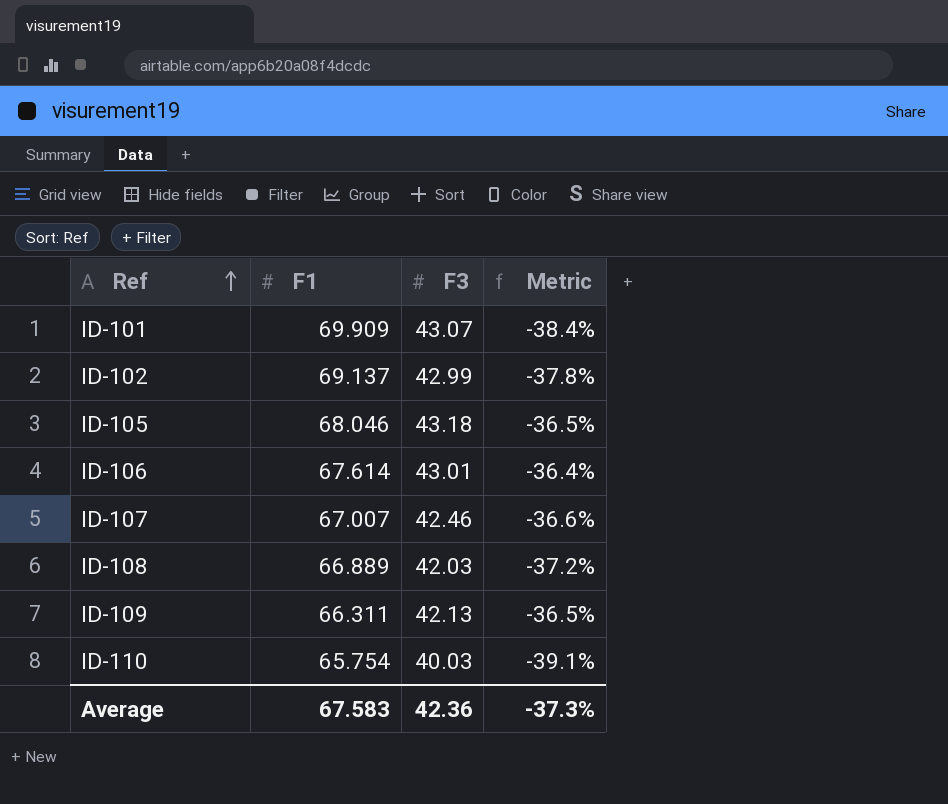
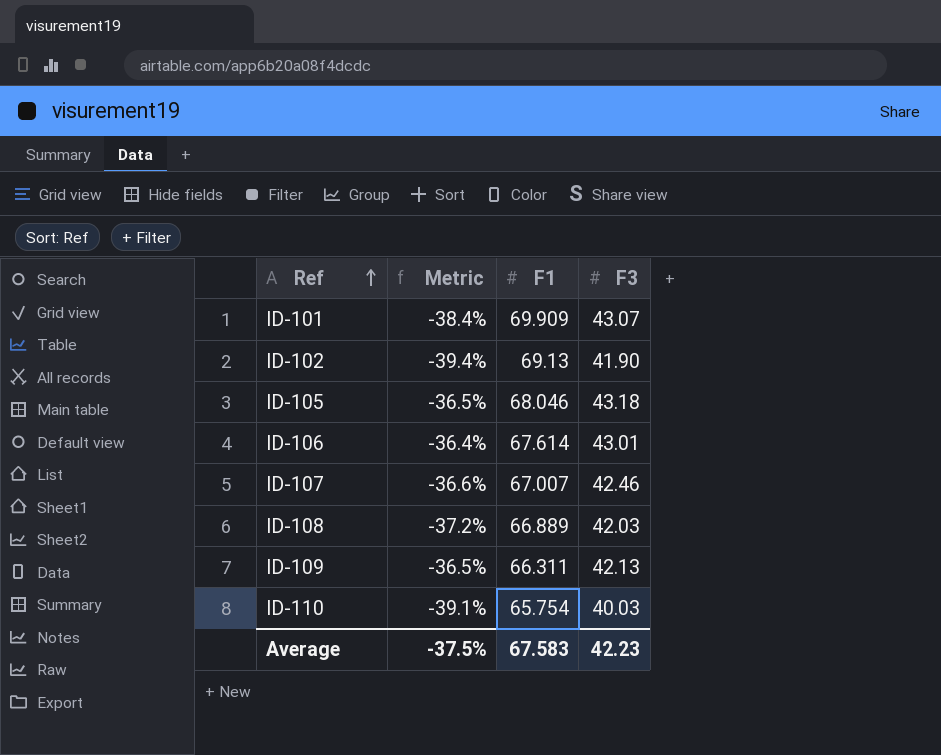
column Metric | position: 4 -> 2
ID-102 | Metric: -37.8% -> -39.4%
ID-102 | F1: 69.137 -> 69.13
ID-102 | F3: 42.99 -> 41.90
Average | Metric: -37.3% -> -37.5%
Average | F3: 42.36 -> 42.23

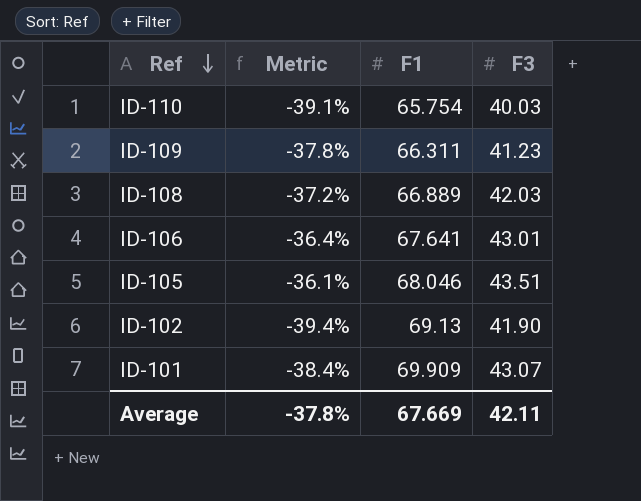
row order: Ref ascending -> Ref descending
row ID-107: -36.6% | 67.007 | 42.46 -> none
ID-109 | Metric: -36.5% -> -37.8%
ID-109 | F3: 42.13 -> 41.23
ID-106 | F1: 67.614 -> 67.641
ID-105 | Metric: -36.5% -> -36.1%
ID-105 | F3: 43.18 -> 43.51
Average | Metric: -37.5% -> -37.8%
Average | F1: 67.583 -> 67.669
Average | F3: 42.23 -> 42.11

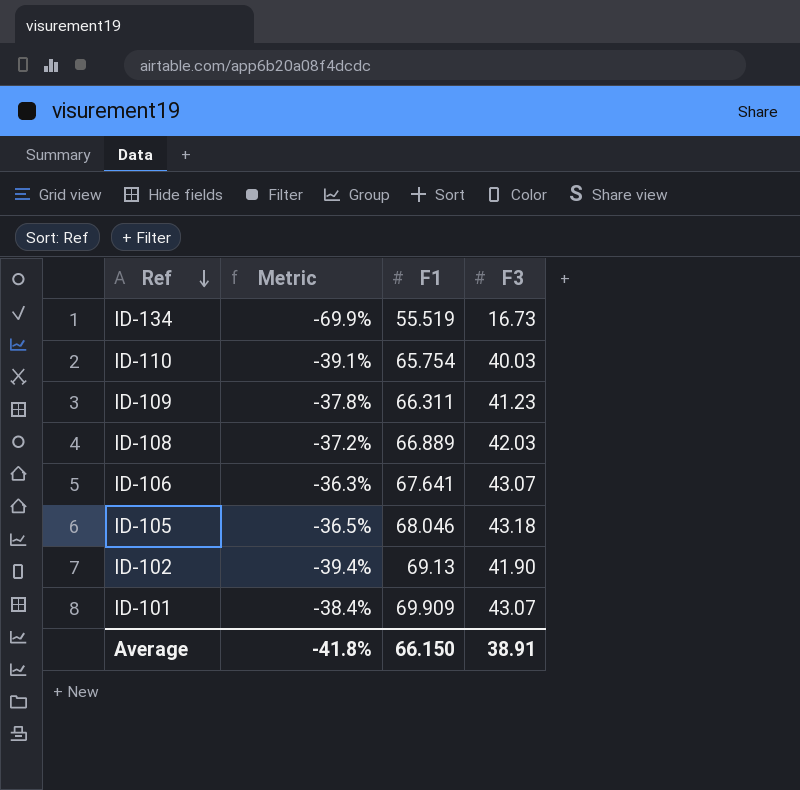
row ID-134: none -> -69.9% | 55.519 | 16.73
ID-106 | Metric: -36.4% -> -36.3%
ID-106 | F3: 43.01 -> 43.07
ID-105 | Metric: -36.1% -> -36.5%
ID-105 | F3: 43.51 -> 43.18
Average | Metric: -37.8% -> -41.8%
Average | F1: 67.669 -> 66.150
Average | F3: 42.11 -> 38.91

